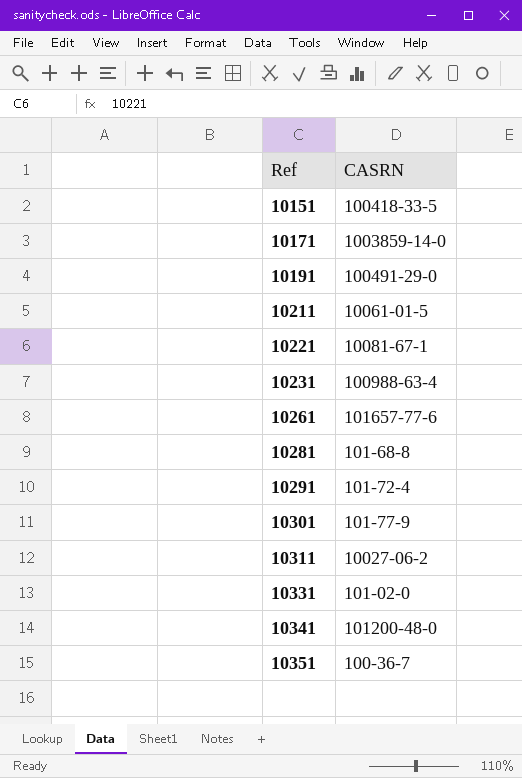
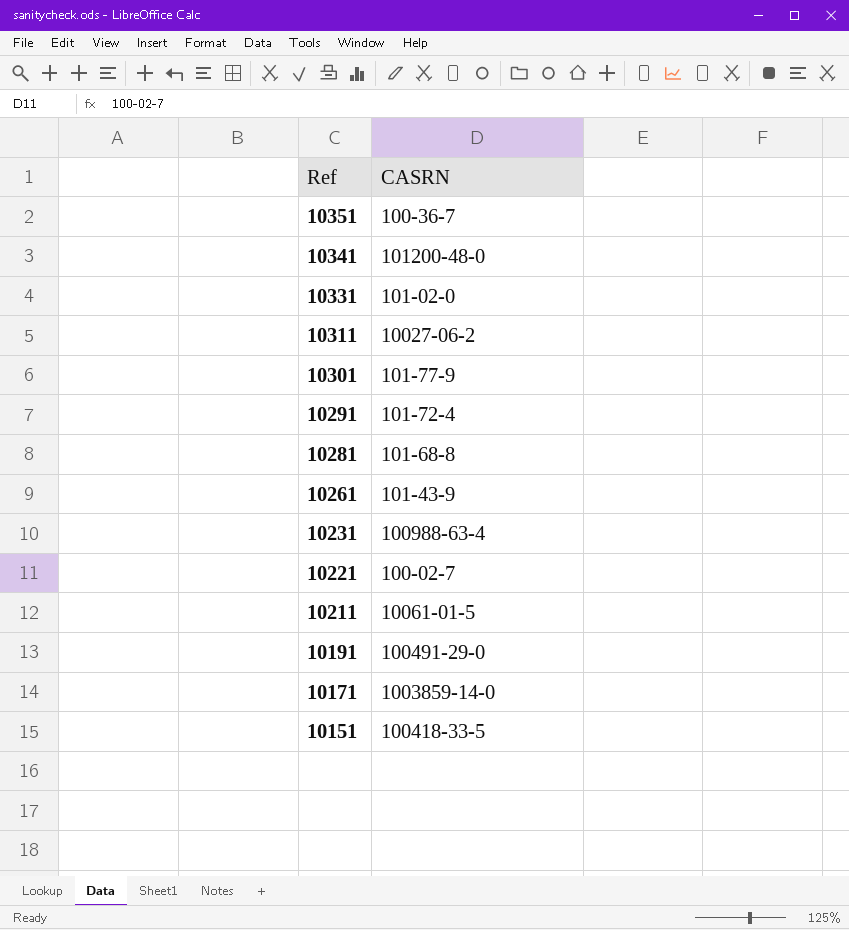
row order: Ref ascending -> Ref descending
10261 | CASRN: 101657-77-6 -> 101-43-9
10221 | CASRN: 10081-67-1 -> 100-02-7

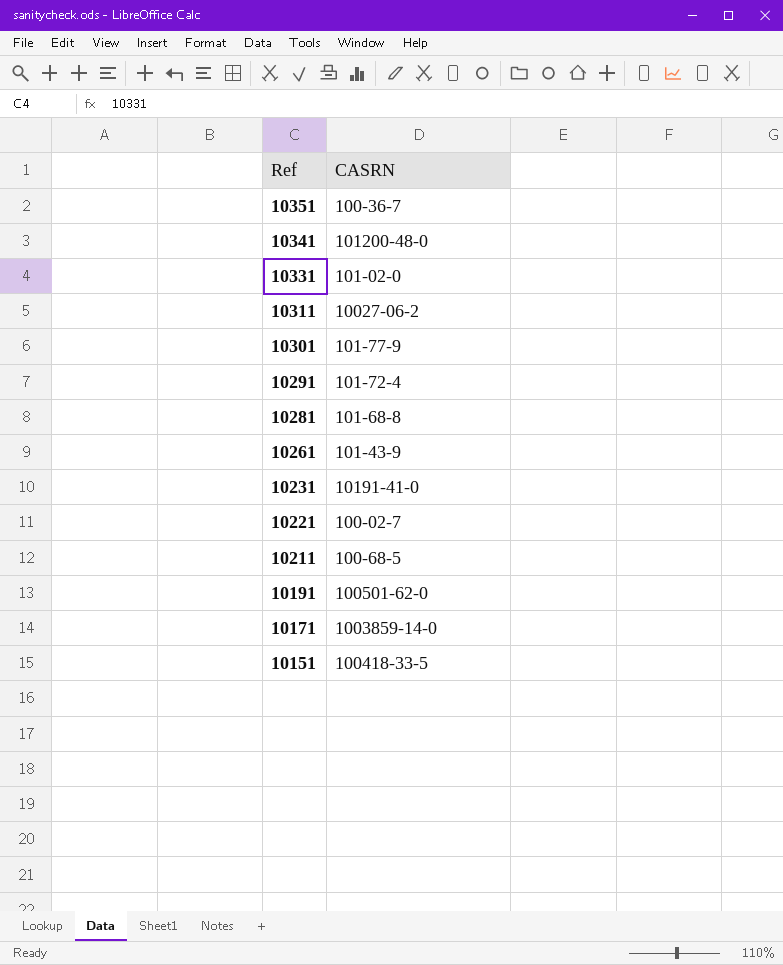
10231 | CASRN: 100988-63-4 -> 10191-41-0
10211 | CASRN: 10061-01-5 -> 100-68-5
10191 | CASRN: 100491-29-0 -> 100501-62-0

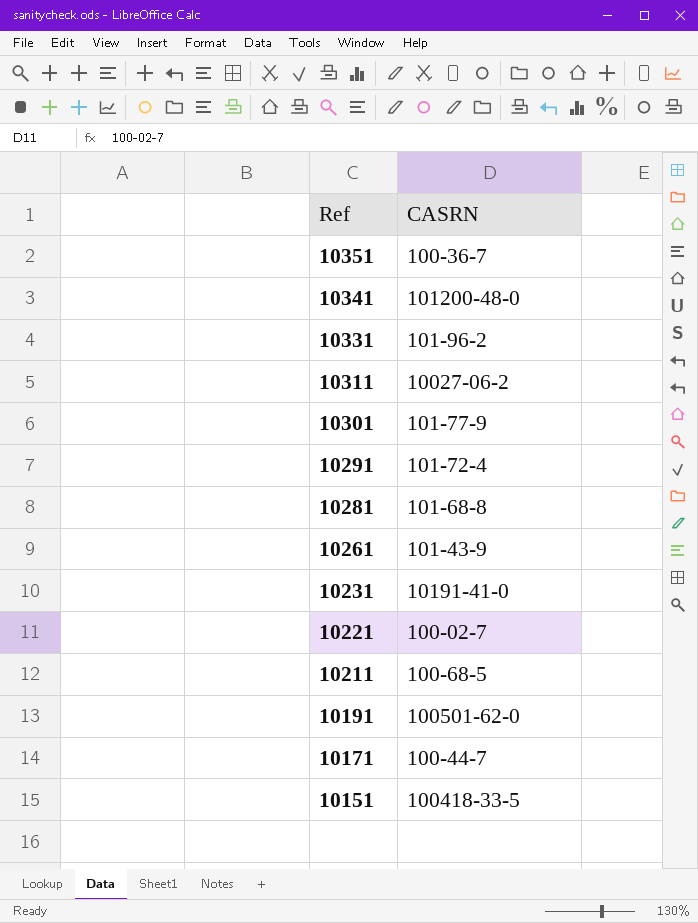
10331 | CASRN: 101-02-0 -> 101-96-2
10171 | CASRN: 1003859-14-0 -> 100-44-7

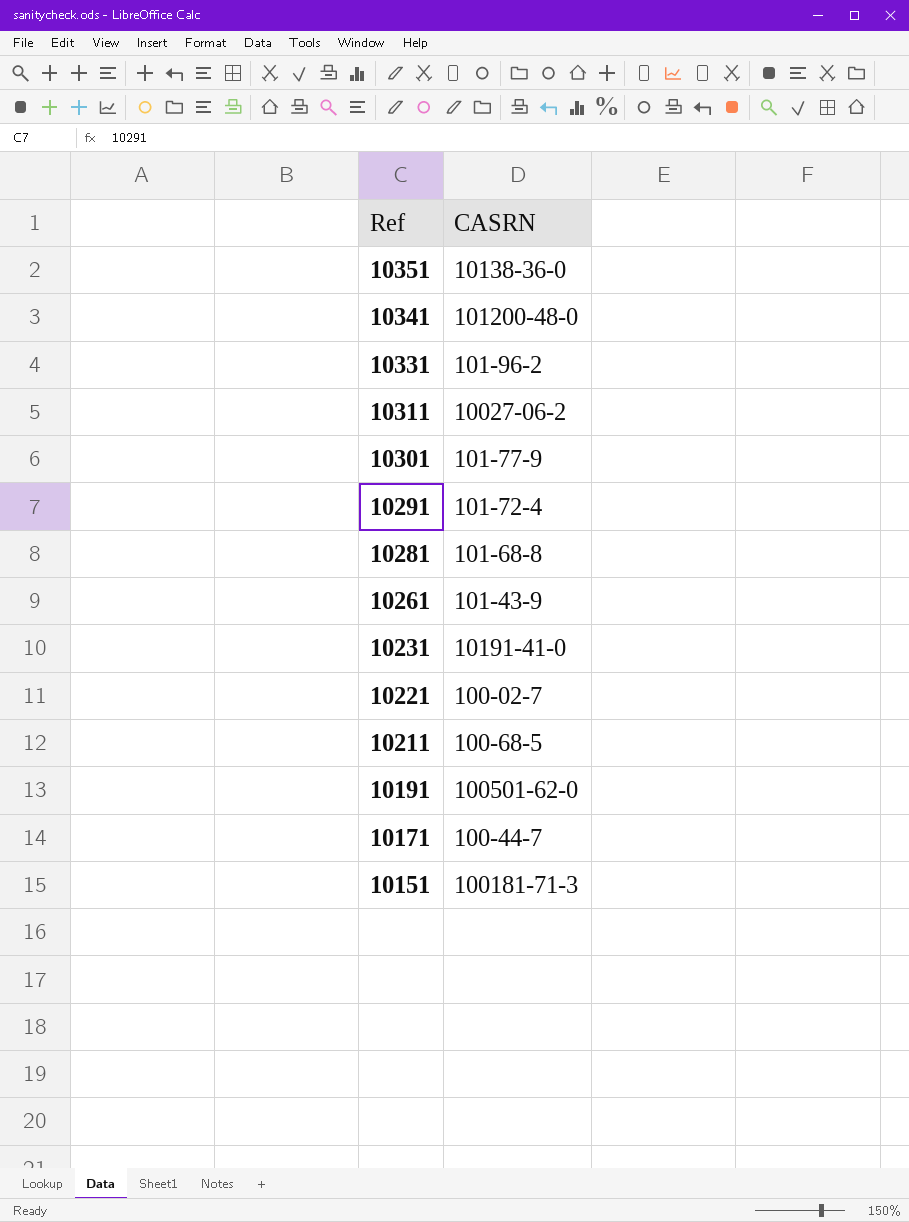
10351 | CASRN: 100-36-7 -> 10138-36-0
10151 | CASRN: 100418-33-5 -> 100181-71-3

